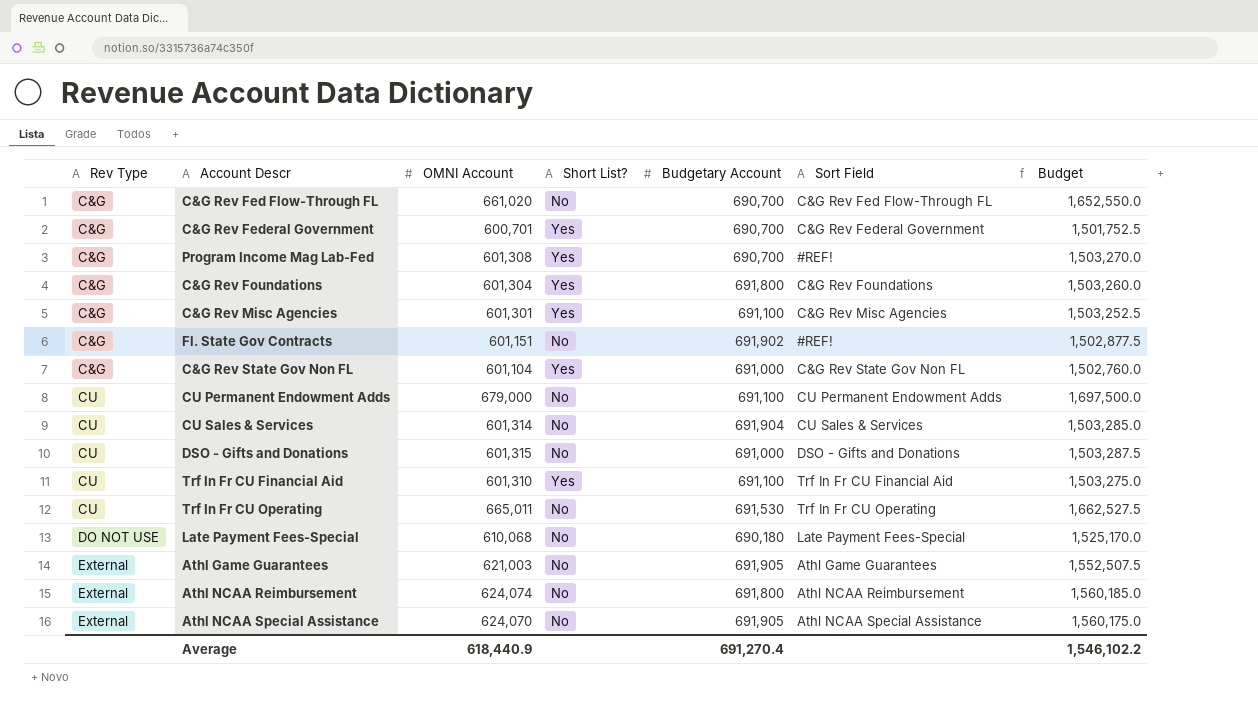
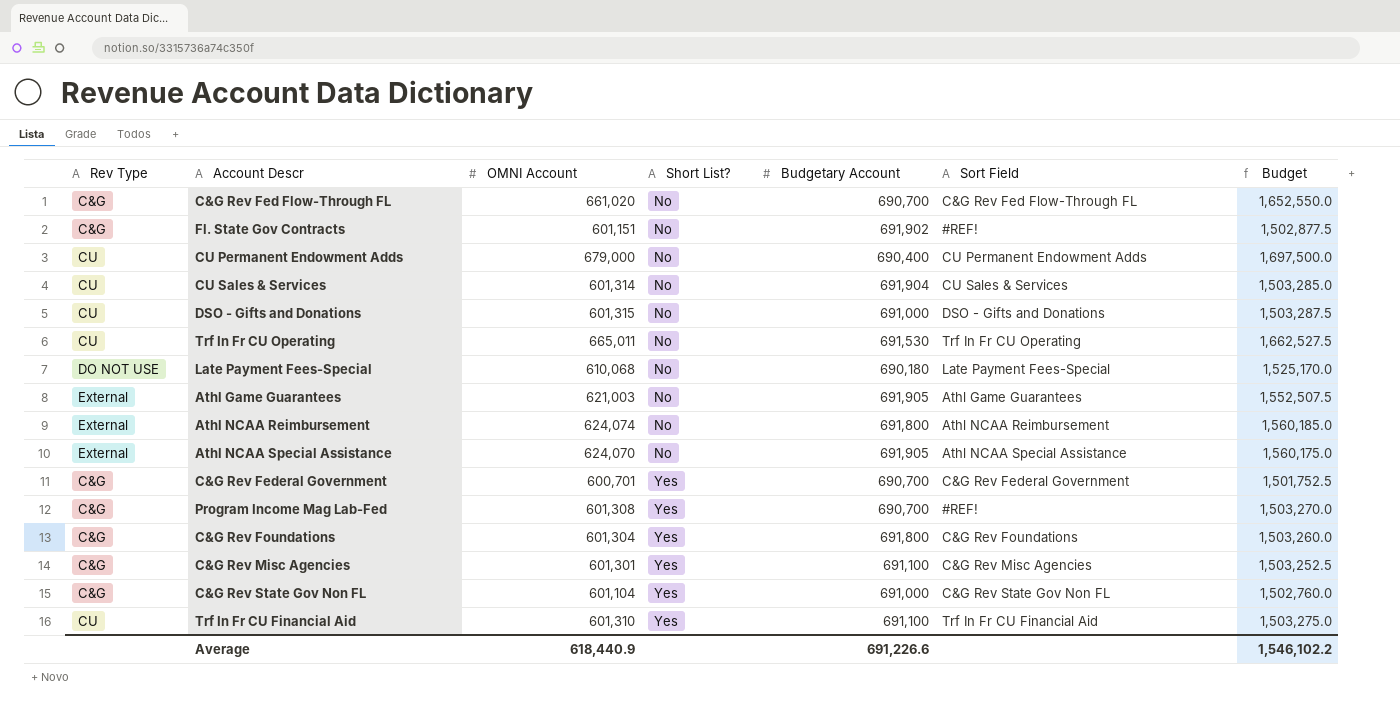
row order: Rev Type ascending -> Short List? ascending
CU Permanent Endowment Adds | Budgetary Account: 691,100 -> 690,400
Average | Budgetary Account: 691,270.4 -> 691,226.6

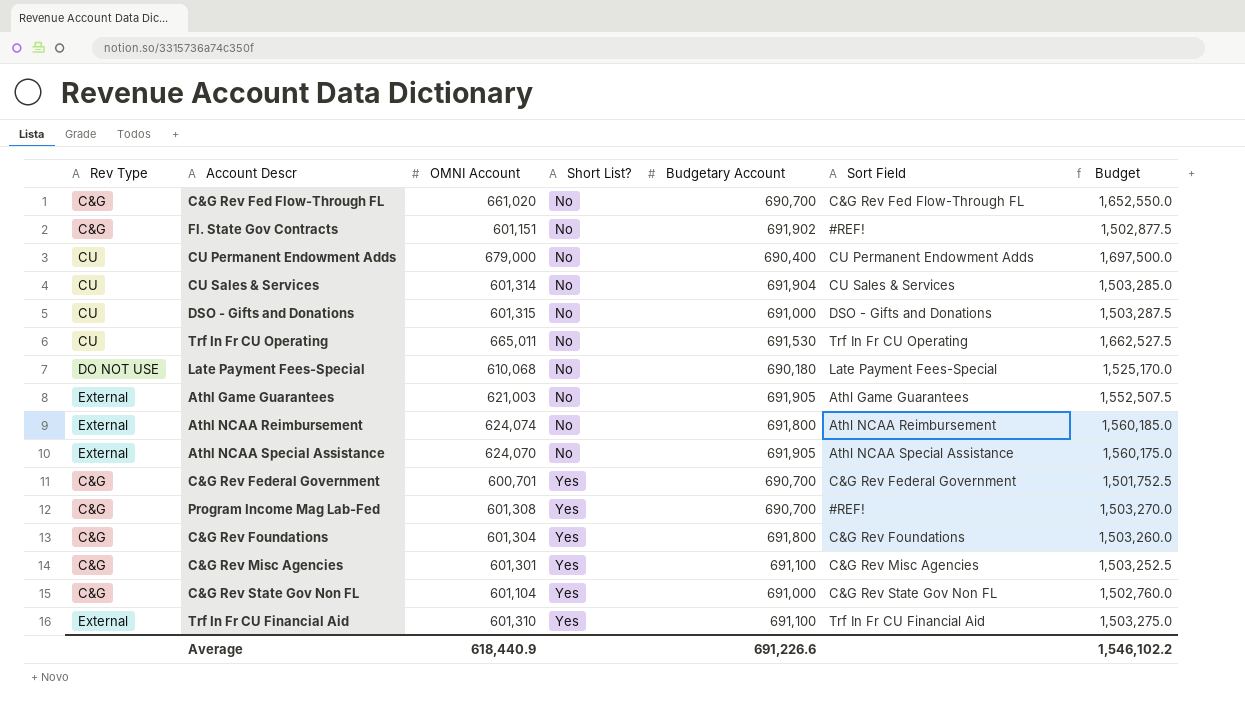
Trf In Fr CU Financial Aid | Rev Type: CU -> External

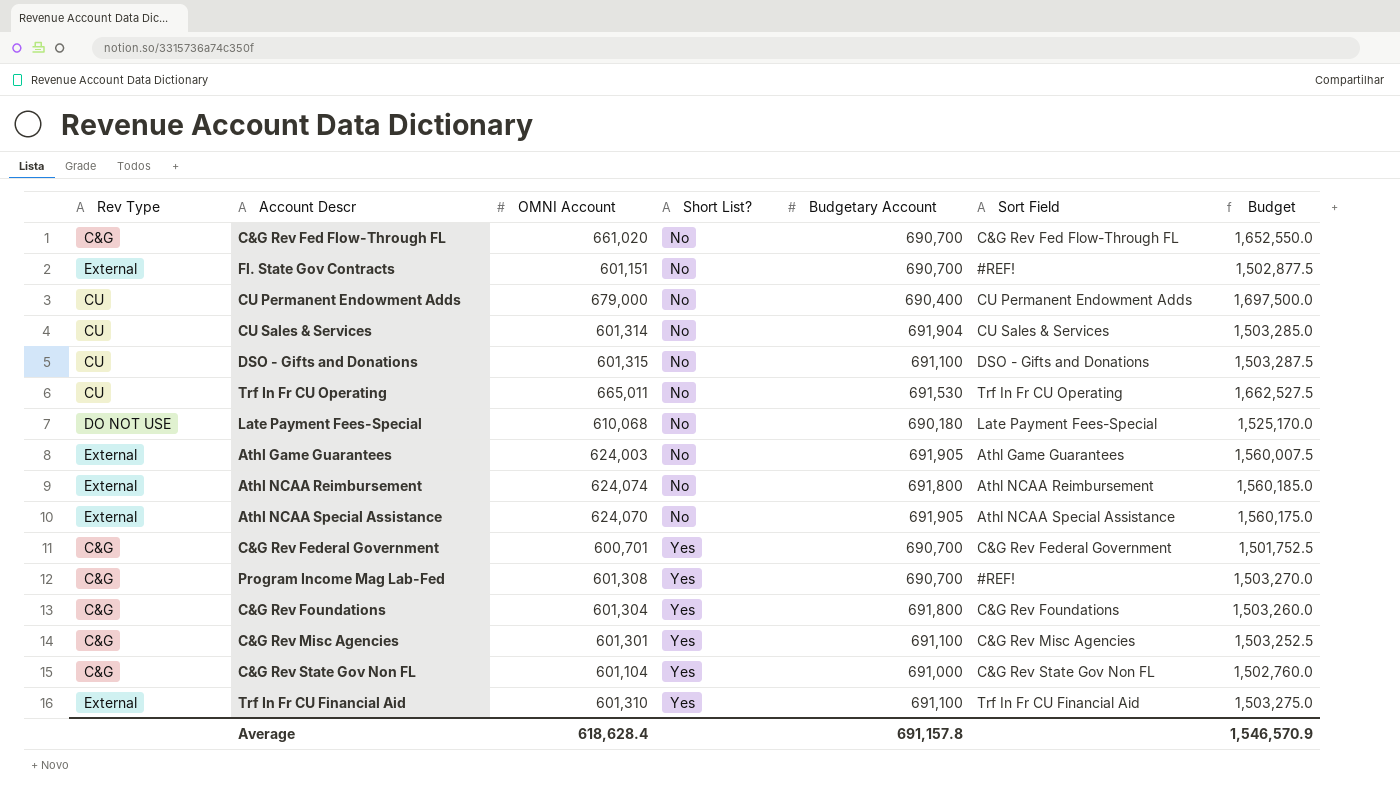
Fl. State Gov Contracts | Rev Type: C&G -> External
Fl. State Gov Contracts | Budgetary Account: 691,902 -> 690,700
DSO - Gifts and Donations | Budgetary Account: 691,000 -> 691,100
Athl Game Guarantees | OMNI Account: 621,003 -> 624,003
Athl Game Guarantees | Budget: 1,552,507.5 -> 1,560,007.5
Average | OMNI Account: 618,440.9 -> 618,628.4
Average | Budgetary Account: 691,226.6 -> 691,157.8
Average | Budget: 1,546,102.2 -> 1,546,570.9

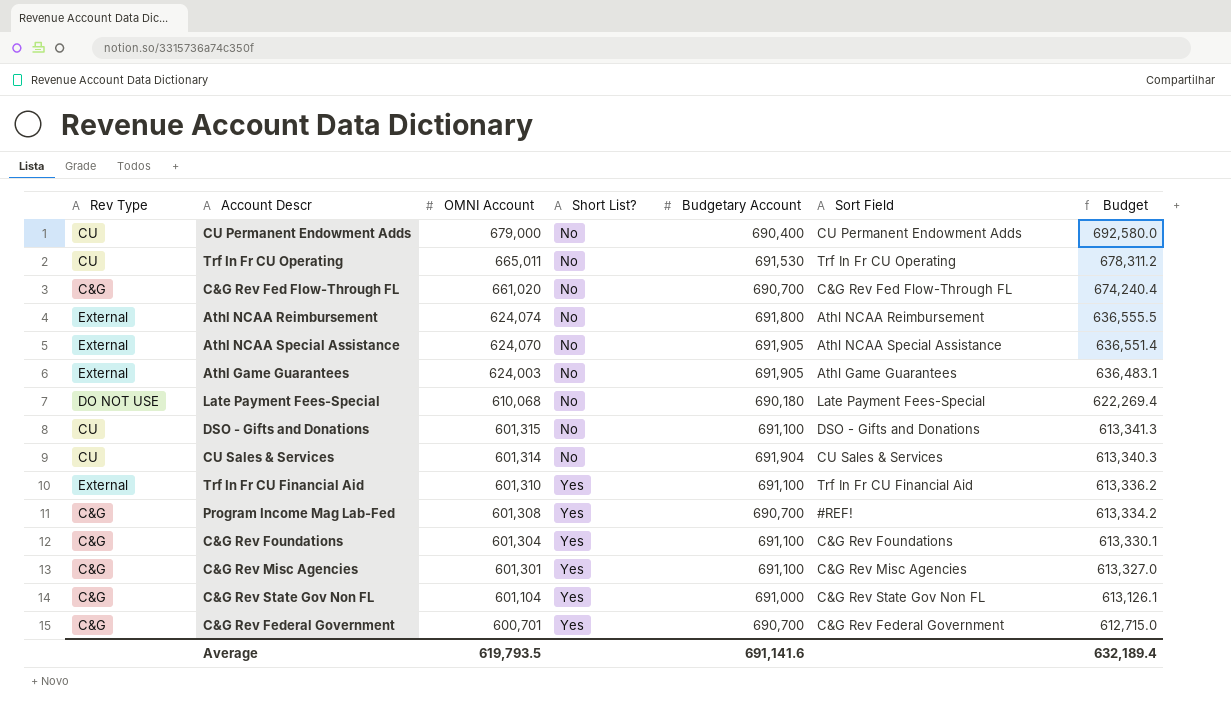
row order: Short List? ascending -> OMNI Account descending
column Budget | formula: [OMNI Account] * 2.5 -> [OMNI Account] * 1.02
row Fl. State Gov Contracts: External | 601,151 | No | 690,700 | #REF! | 1,502,877.5 -> none
C&G Rev Foundations | Budgetary Account: 691,800 -> 691,100
Average | OMNI Account: 618,628.4 -> 619,793.5
Average | Budgetary Account: 691,157.8 -> 691,141.6
Average | Budget: 1,546,570.9 -> 632,189.4

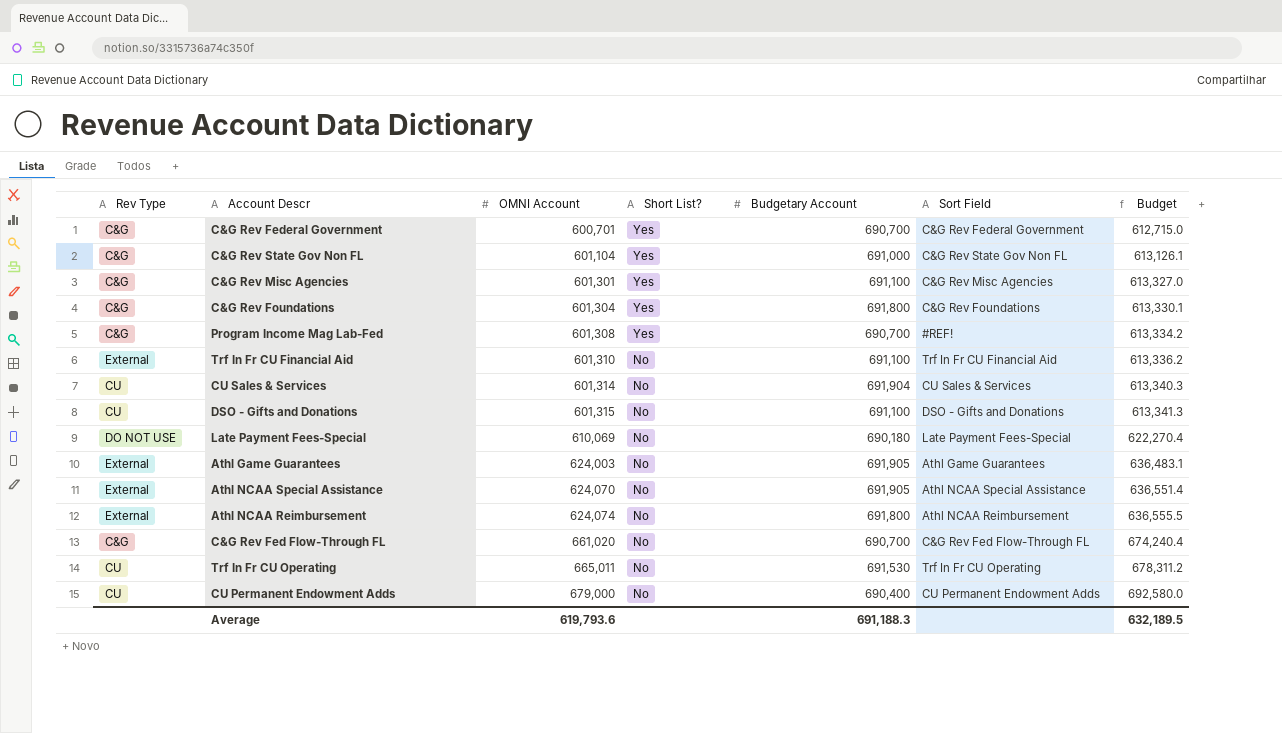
row order: OMNI Account descending -> OMNI Account ascending
C&G Rev Foundations | Budgetary Account: 691,100 -> 691,800
Trf In Fr CU Financial Aid | Short List?: Yes -> No
Late Payment Fees-Special | OMNI Account: 610,068 -> 610,069
Late Payment Fees-Special | Budget: 622,269.4 -> 622,270.4
Average | OMNI Account: 619,793.5 -> 619,793.6
Average | Budgetary Account: 691,141.6 -> 691,188.3
Average | Budget: 632,189.4 -> 632,189.5

